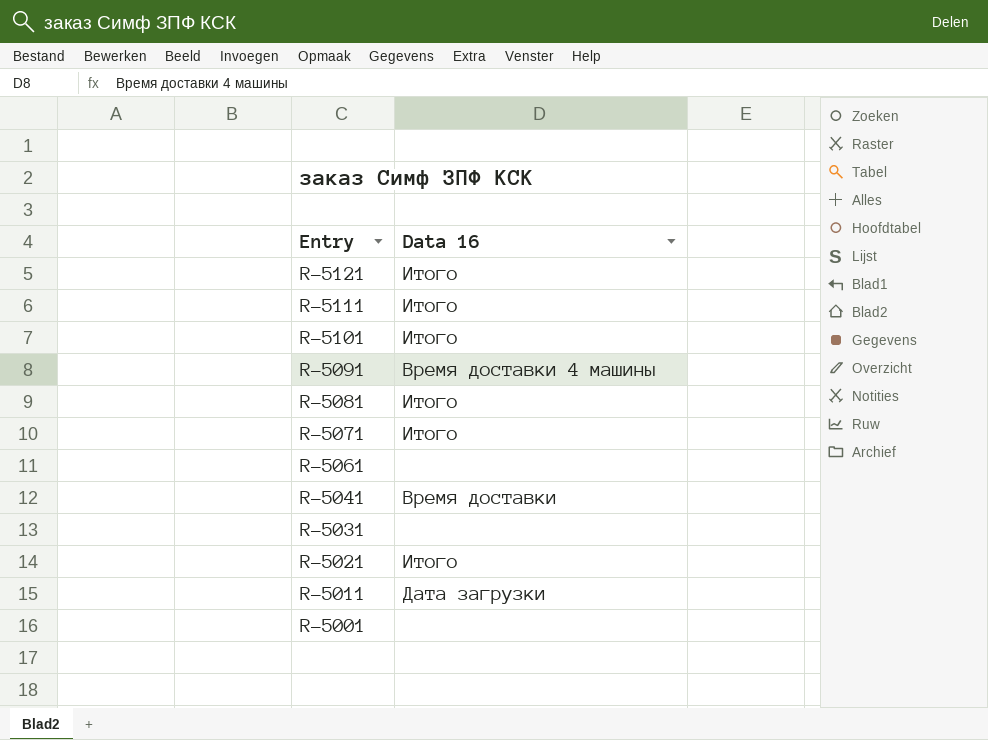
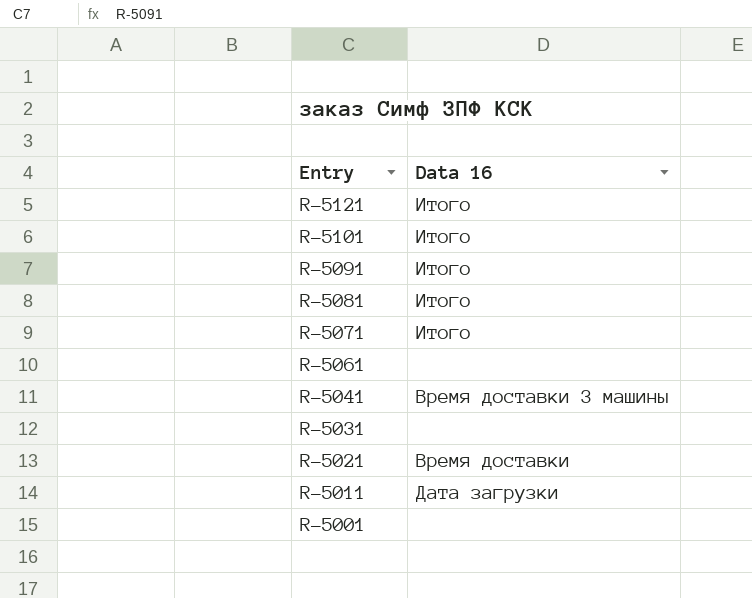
row R-5111: Итого -> none
R-5091 | Data 16: Время доставки 4 машины -> Итого
R-5041 | Data 16: Время доставки -> Время доставки 3 машины
R-5021 | Data 16: Итого -> Время доставки

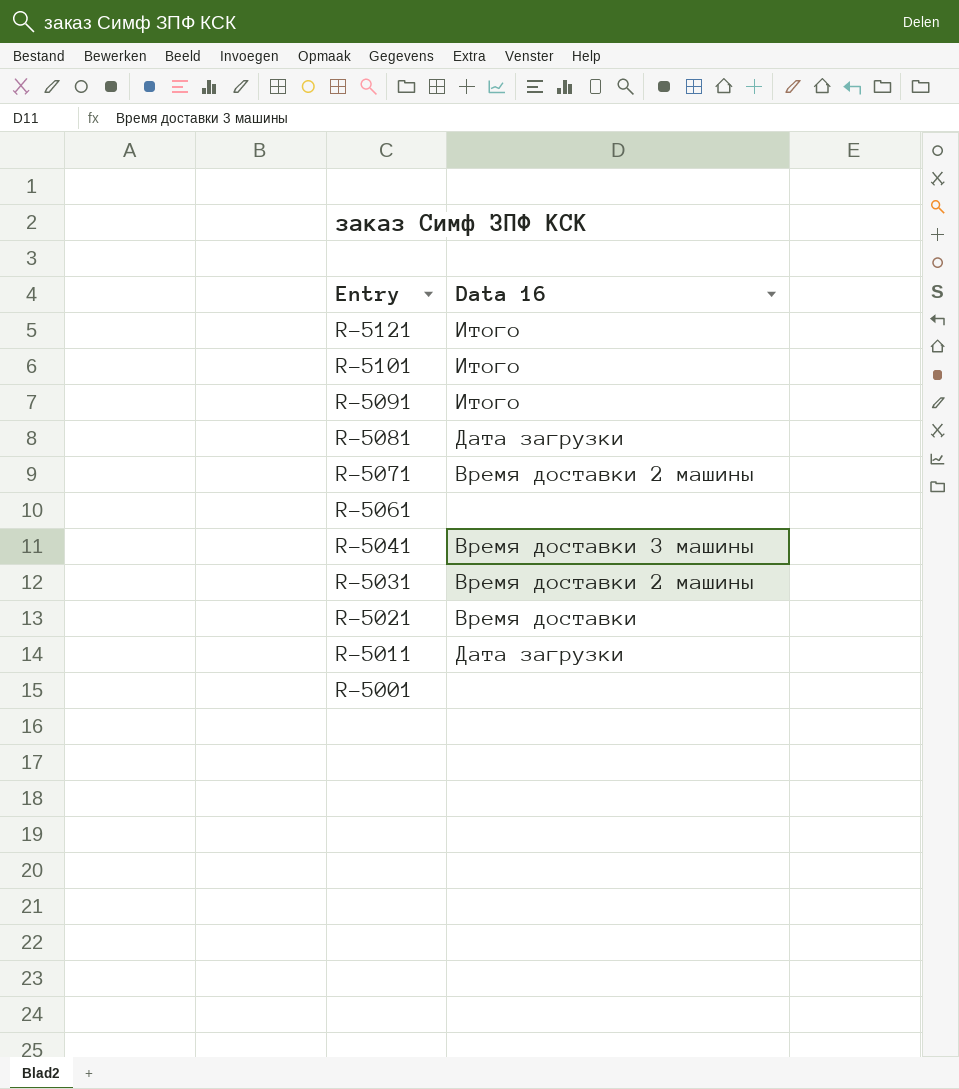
R-5081 | Data 16: Итого -> Дата загрузки
R-5071 | Data 16: Итого -> Время доставки 2 машины
R-5031 | Data 16: none -> Время доставки 2 машины

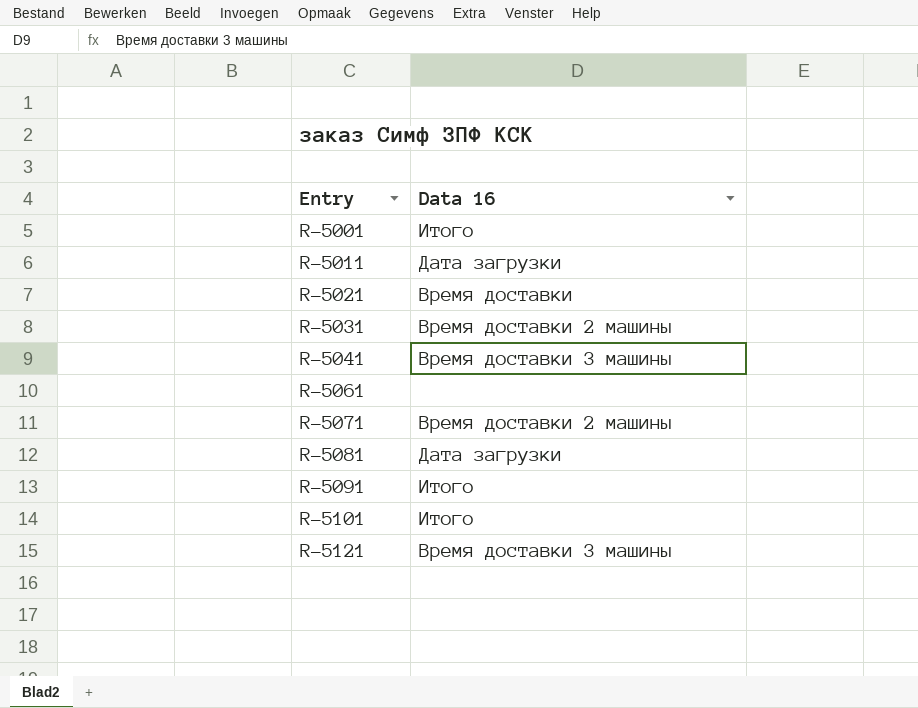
row order: Entry descending -> Entry ascending
R-5001 | Data 16: none -> Итого
R-5121 | Data 16: Итого -> Время доставки 3 машины

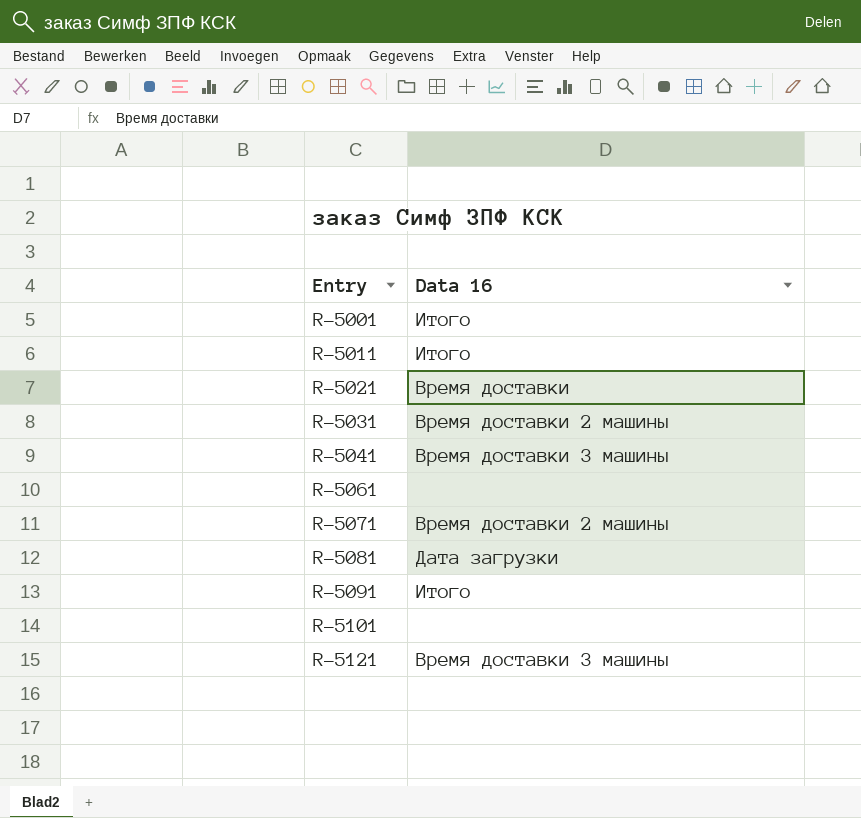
R-5011 | Data 16: Дата загрузки -> Итого
R-5101 | Data 16: Итого -> none

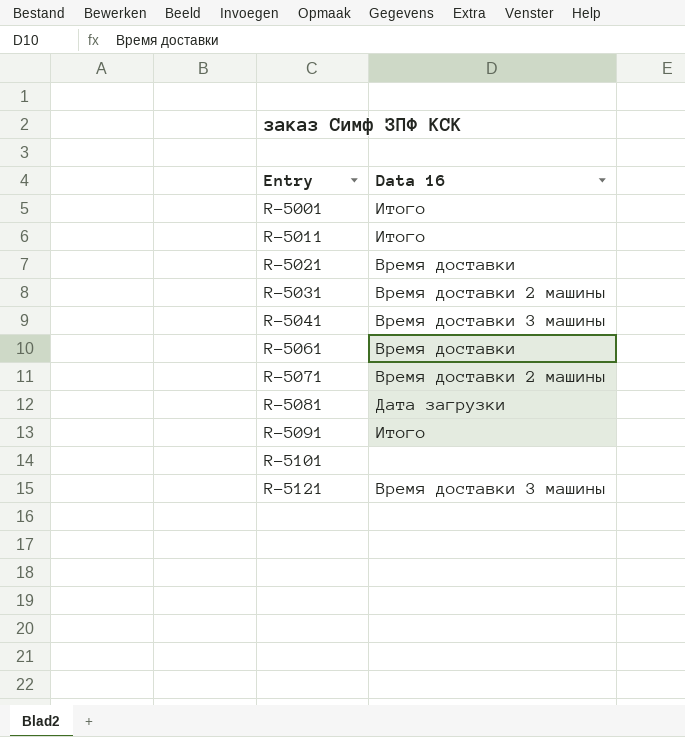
R-5061 | Data 16: none -> Время доставки

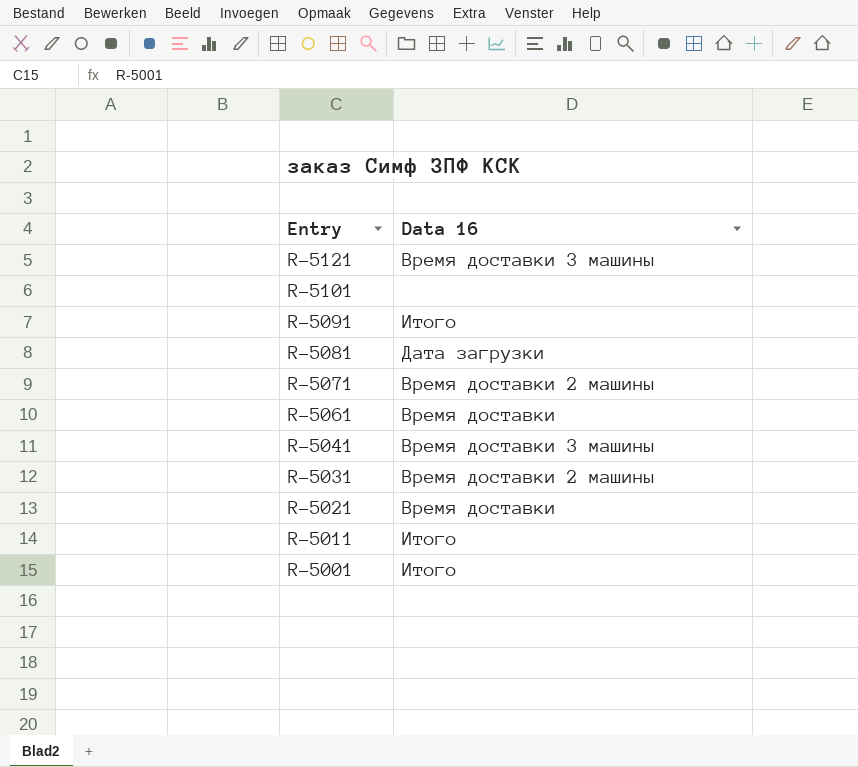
row order: Entry ascending -> Entry descending

